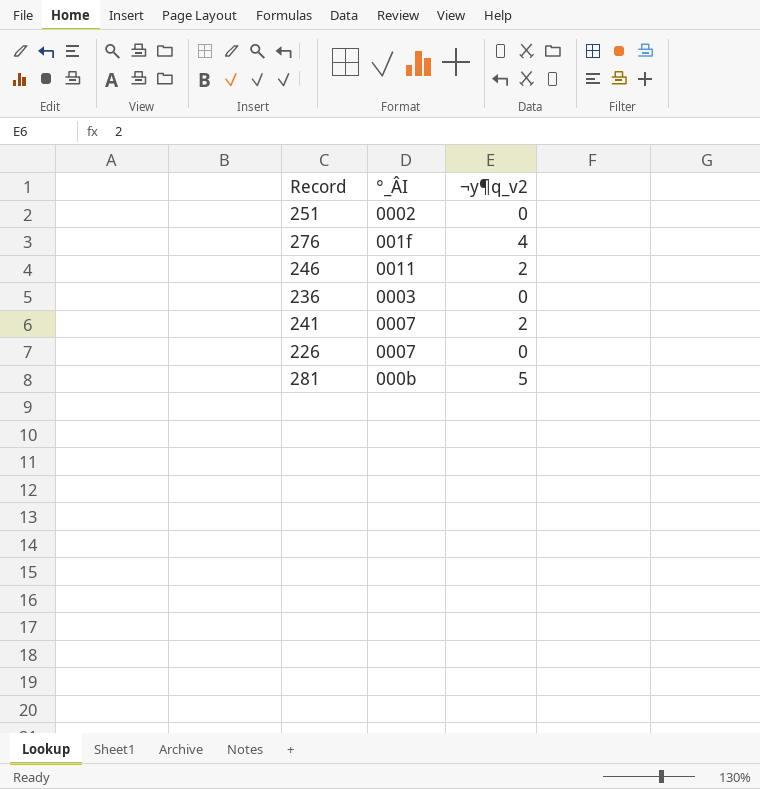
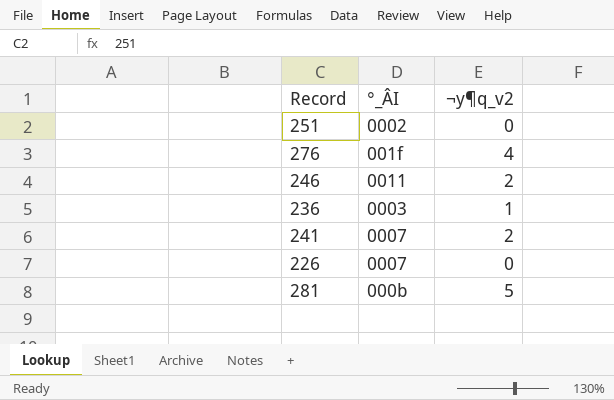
236 | ¬y¶q_v2: 0 -> 1

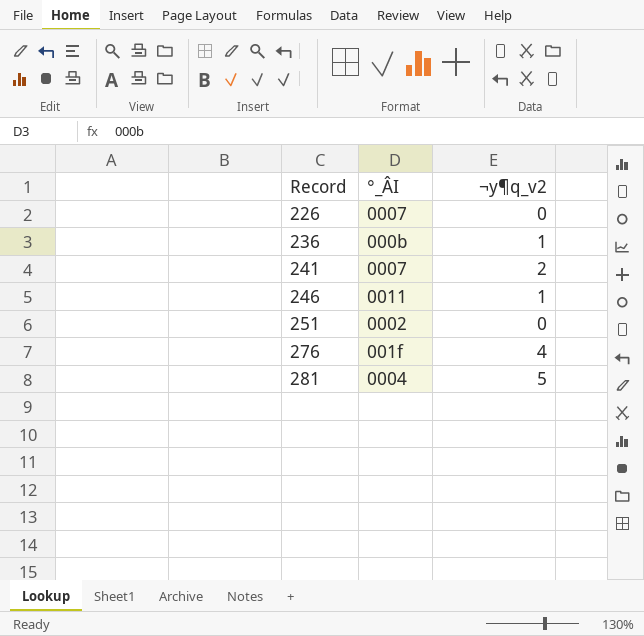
row order: none -> Record ascending
236 | °_ÂI: 0003 -> 000b
246 | ¬y¶q_v2: 2 -> 1
281 | °_ÂI: 000b -> 0004

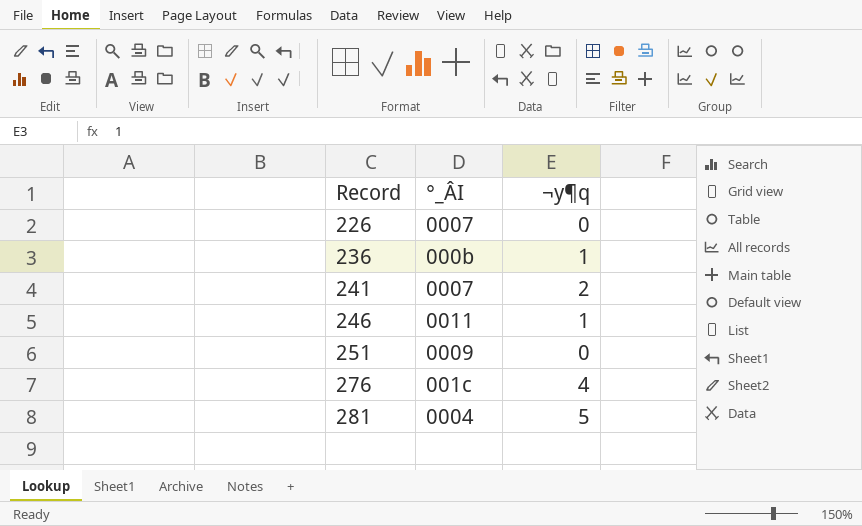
column name: ¬y¶q_v2 -> ¬y¶q
251 | °_ÂI: 0002 -> 0009
276 | °_ÂI: 001f -> 001c

